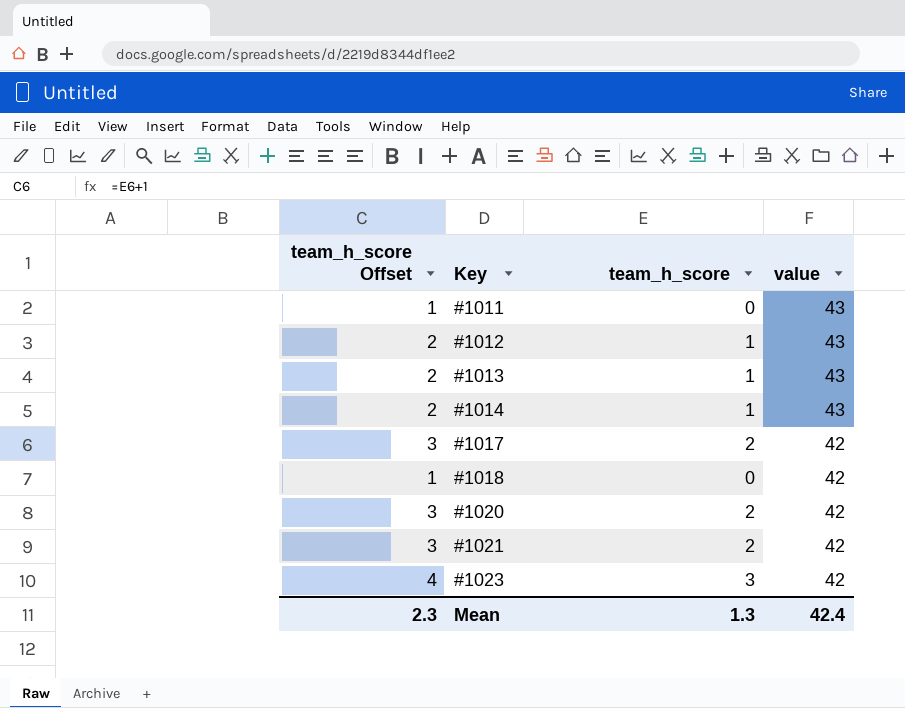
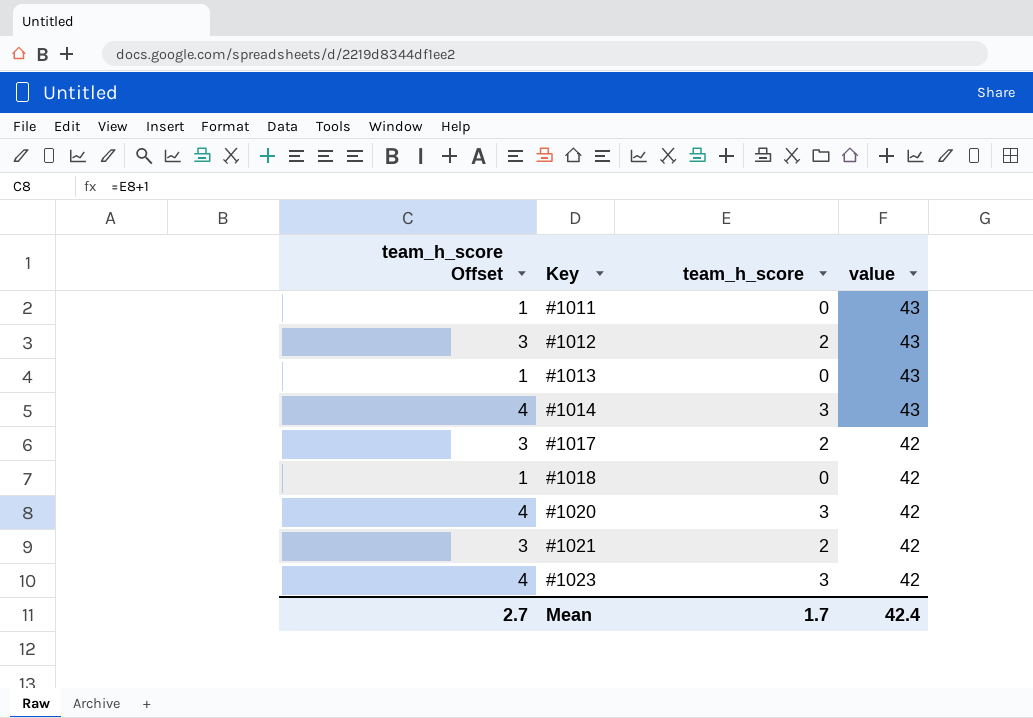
#1012 | team_h_score Offset: 2 -> 3
#1012 | team_h_score: 1 -> 2
#1013 | team_h_score Offset: 2 -> 1
#1013 | team_h_score: 1 -> 0
#1014 | team_h_score Offset: 2 -> 4
#1014 | team_h_score: 1 -> 3
#1020 | team_h_score Offset: 3 -> 4
#1020 | team_h_score: 2 -> 3
Mean | team_h_score Offset: 2.3 -> 2.7
Mean | team_h_score: 1.3 -> 1.7

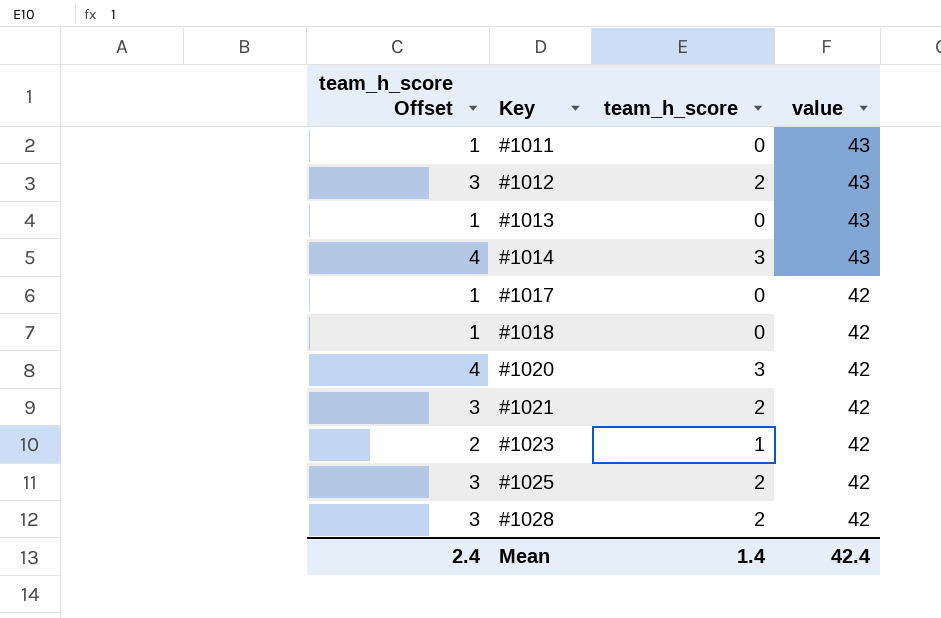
#1017 | team_h_score Offset: 3 -> 1
#1017 | team_h_score: 2 -> 0
#1023 | team_h_score Offset: 4 -> 2
#1023 | team_h_score: 3 -> 1
row #1025: none -> 3 | 2 | 42
row #1028: none -> 3 | 2 | 42
Mean | team_h_score Offset: 2.7 -> 2.4
Mean | team_h_score: 1.7 -> 1.4

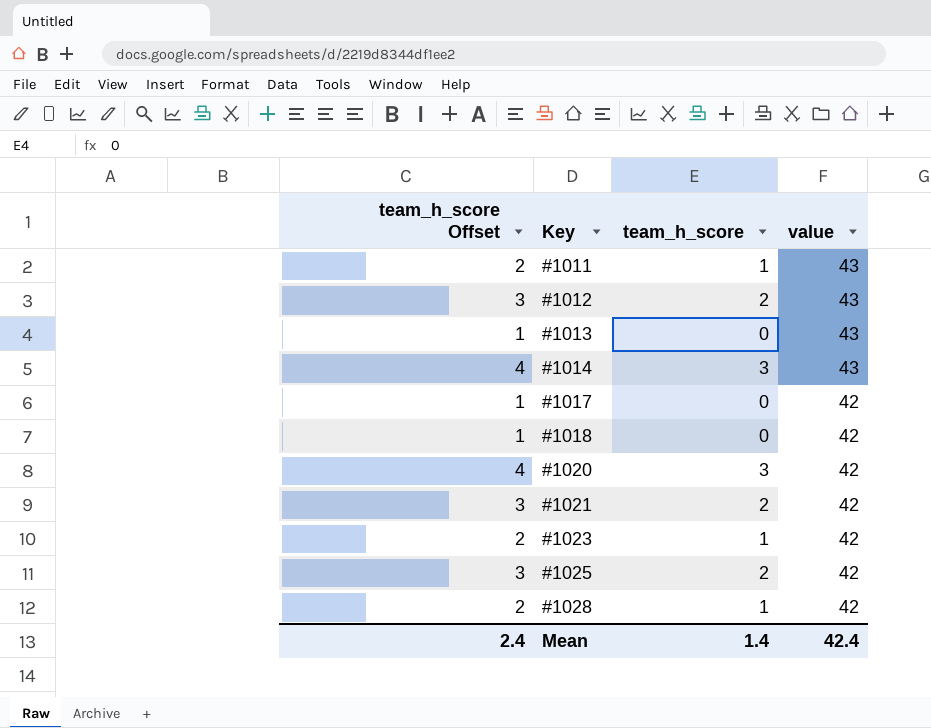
#1011 | team_h_score Offset: 1 -> 2
#1011 | team_h_score: 0 -> 1
#1028 | team_h_score Offset: 3 -> 2
#1028 | team_h_score: 2 -> 1

